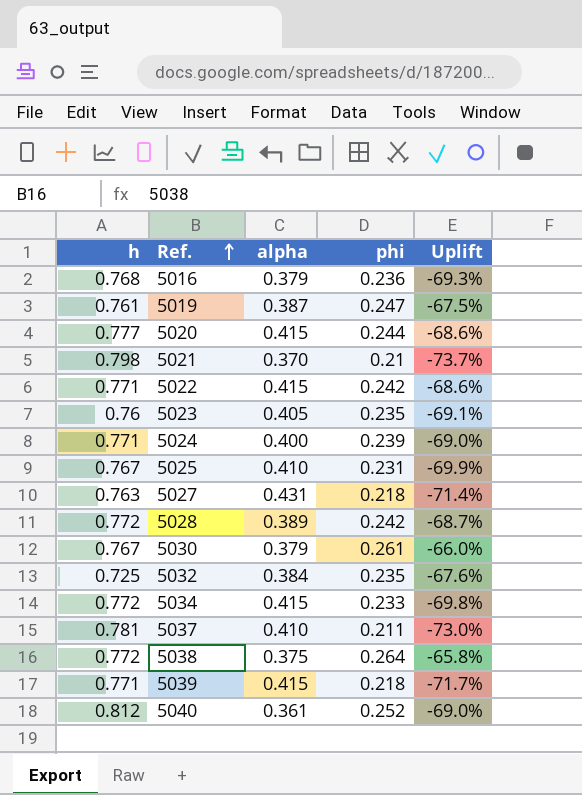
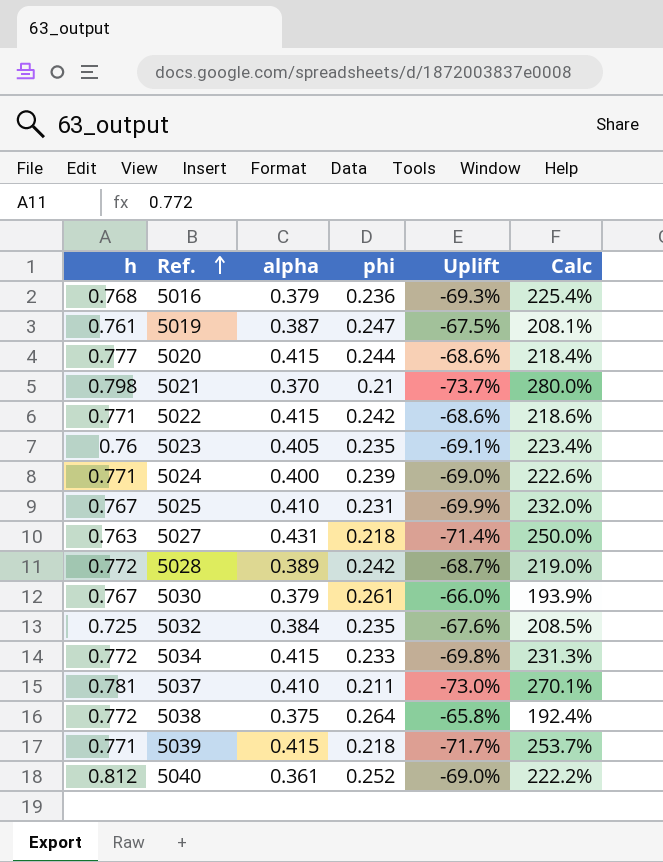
column Calc | formula: none -> ([h] - [phi]) / [phi]

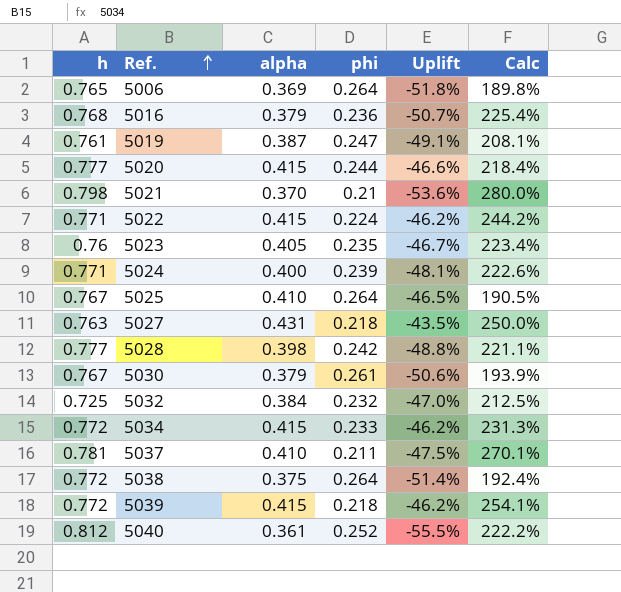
column Uplift | formula: ([phi] - [h]) / [h] -> ([alpha] - [h]) / [h]
row 5006: none -> 0.765 | 0.369 | 0.264 | -51.8% | 189.8%
5022 | phi: 0.242 -> 0.224
5022 | Calc: 218.6% -> 244.2%
5025 | phi: 0.231 -> 0.264
5025 | Calc: 232.0% -> 190.5%
5028 | h: 0.772 -> 0.777
5028 | alpha: 0.389 -> 0.398
5028 | Calc: 219.0% -> 221.1%
5032 | phi: 0.235 -> 0.232
5032 | Calc: 208.5% -> 212.5%
5039 | h: 0.771 -> 0.772
5039 | Calc: 253.7% -> 254.1%

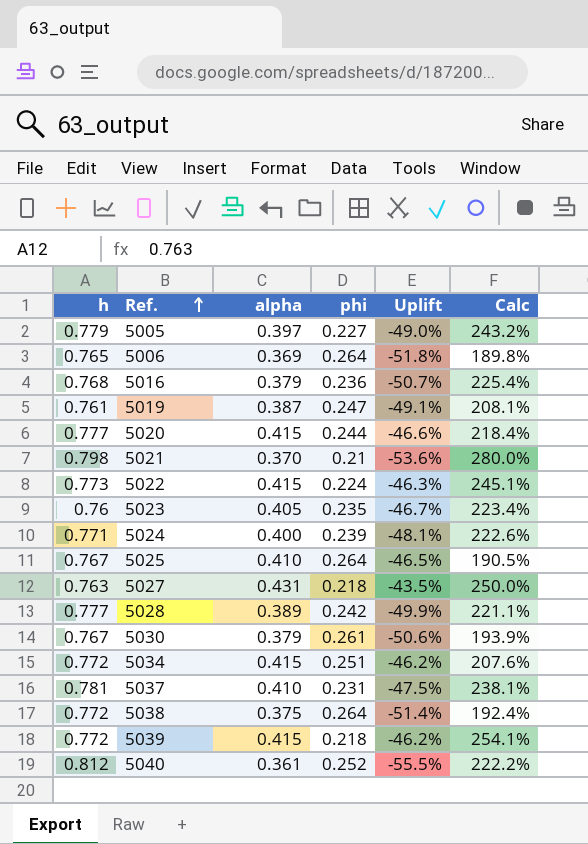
row 5032: 0.725 | 0.384 | 0.232 | -47.0% | 212.5% -> none
row 5005: none -> 0.779 | 0.397 | 0.227 | -49.0% | 243.2%
5022 | h: 0.771 -> 0.773
5022 | Uplift: -46.2% -> -46.3%
5022 | Calc: 244.2% -> 245.1%
5028 | alpha: 0.398 -> 0.389
5028 | Uplift: -48.8% -> -49.9%
5034 | phi: 0.233 -> 0.251
5034 | Calc: 231.3% -> 207.6%
5037 | phi: 0.211 -> 0.231
5037 | Calc: 270.1% -> 238.1%

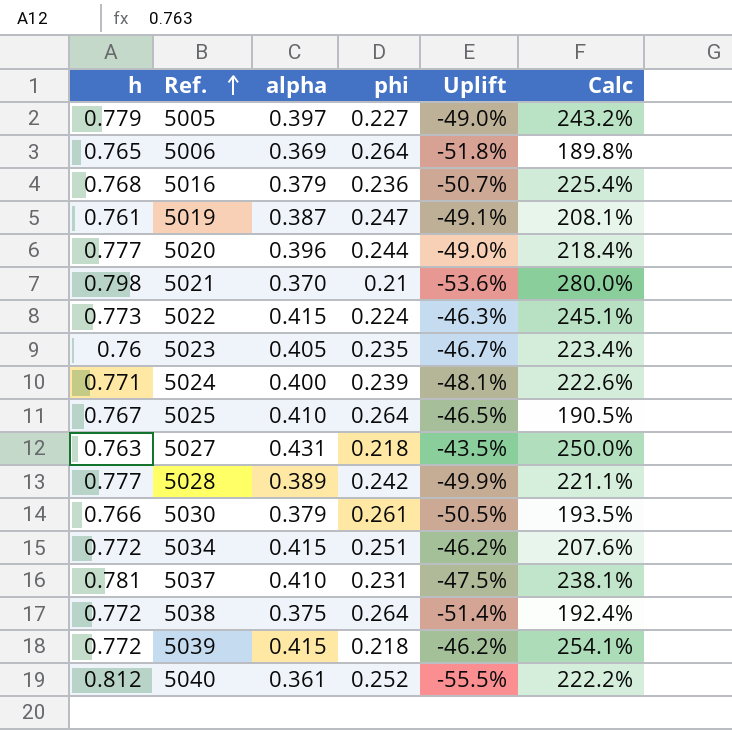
5020 | alpha: 0.415 -> 0.396
5020 | Uplift: -46.6% -> -49.0%
5030 | h: 0.767 -> 0.766
5030 | Uplift: -50.6% -> -50.5%
5030 | Calc: 193.9% -> 193.5%

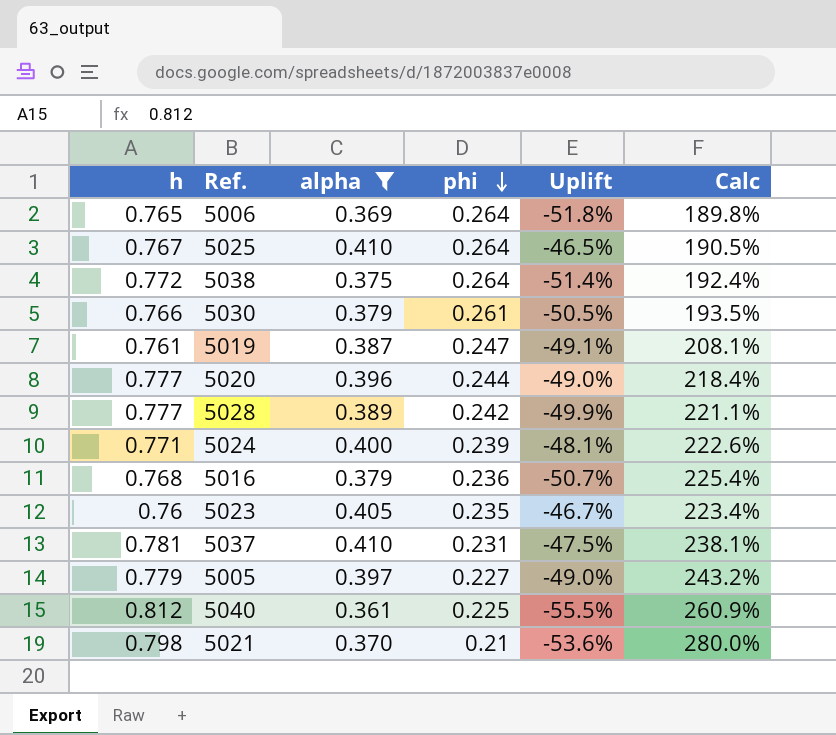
filter: none -> alpha <= 0.410
row order: Ref. ascending -> phi descending
5040 | phi: 0.252 -> 0.225
5040 | Calc: 222.2% -> 260.9%

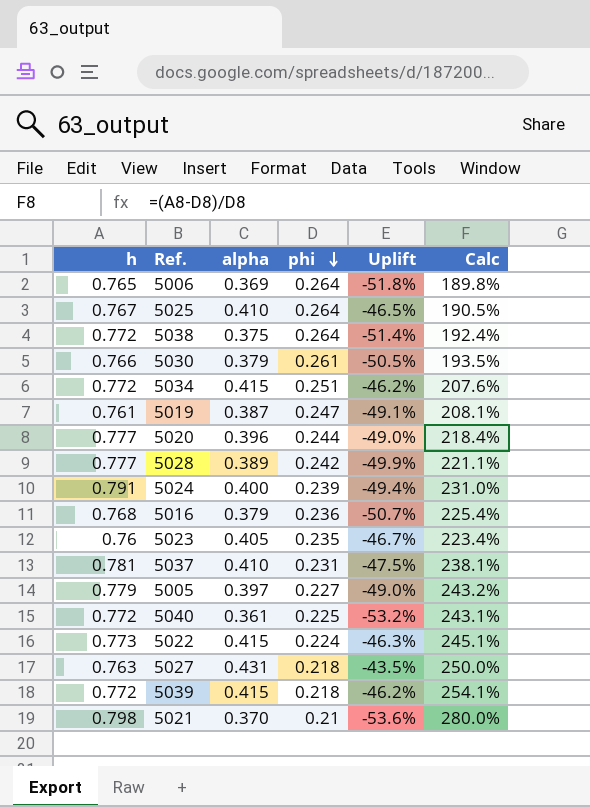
filter: alpha <= 0.410 -> none
5024 | h: 0.771 -> 0.791
5024 | Uplift: -48.1% -> -49.4%
5024 | Calc: 222.6% -> 231.0%
5040 | h: 0.812 -> 0.772
5040 | Uplift: -55.5% -> -53.2%
5040 | Calc: 260.9% -> 243.1%

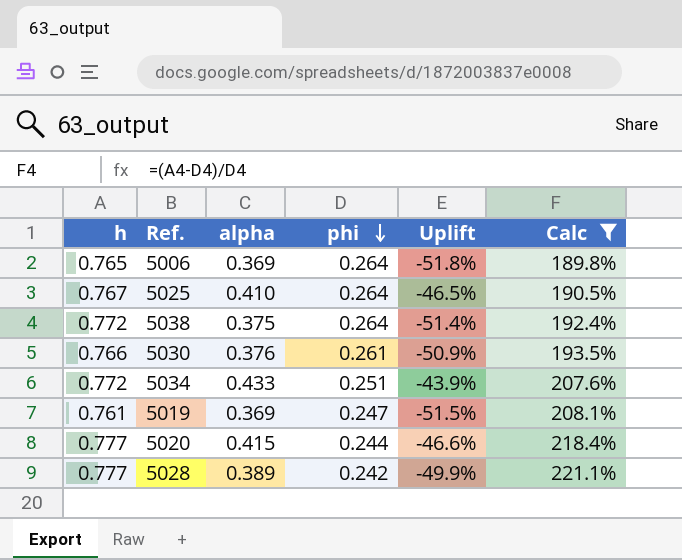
filter: none -> Calc <= 221.1%
5030 | alpha: 0.379 -> 0.376
5030 | Uplift: -50.5% -> -50.9%
5034 | alpha: 0.415 -> 0.433
5034 | Uplift: -46.2% -> -43.9%
5019 | alpha: 0.387 -> 0.369
5019 | Uplift: -49.1% -> -51.5%
5020 | alpha: 0.396 -> 0.415
5020 | Uplift: -49.0% -> -46.6%

